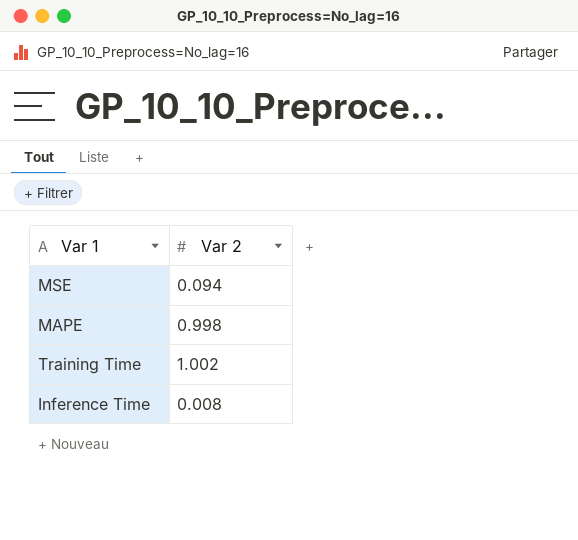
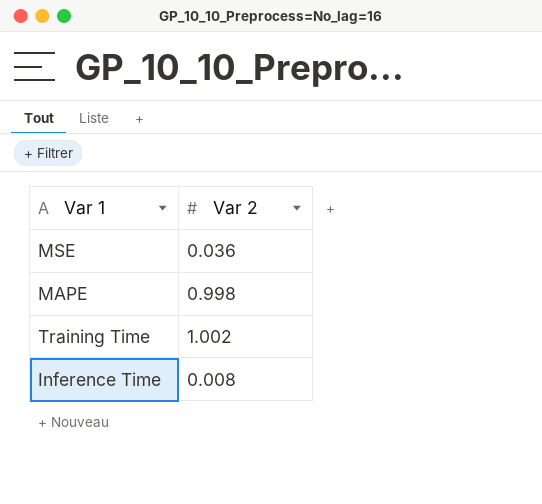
MSE | Var 2: 0.094 -> 0.036

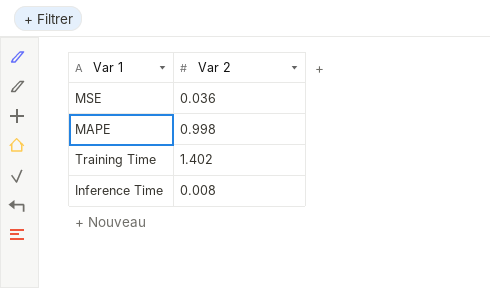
Training Time | Var 2: 1.002 -> 1.402

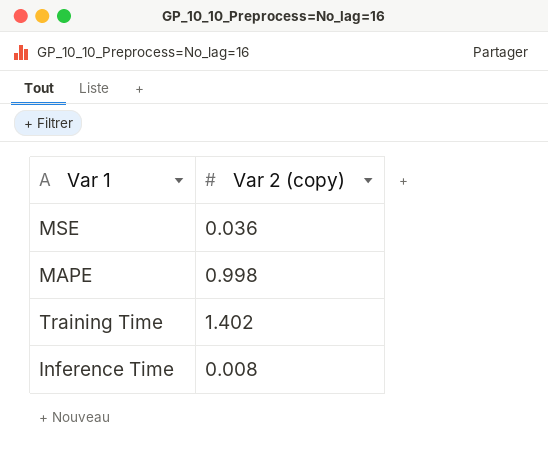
column name: Var 2 -> Var 2 (copy)

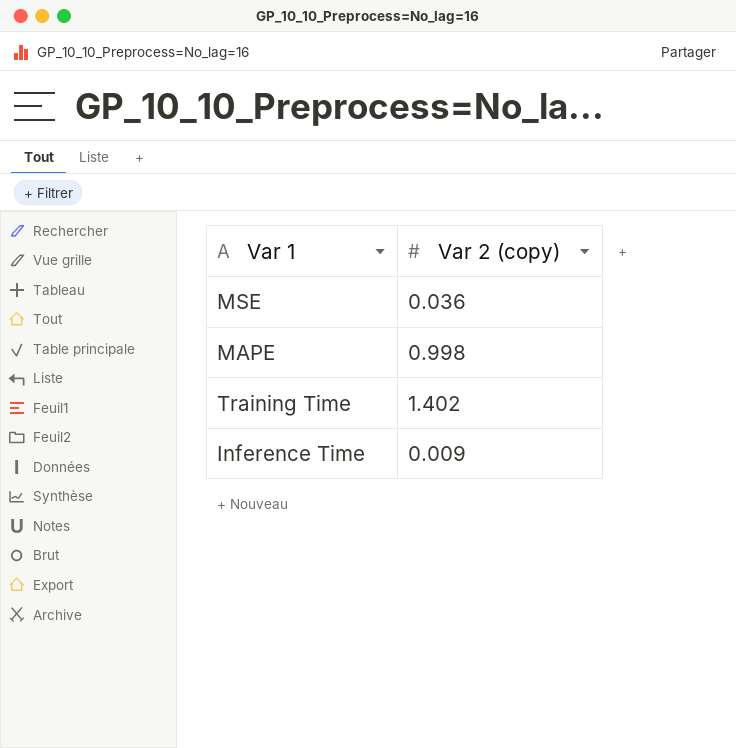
Inference Time | Var 2 (copy): 0.008 -> 0.009

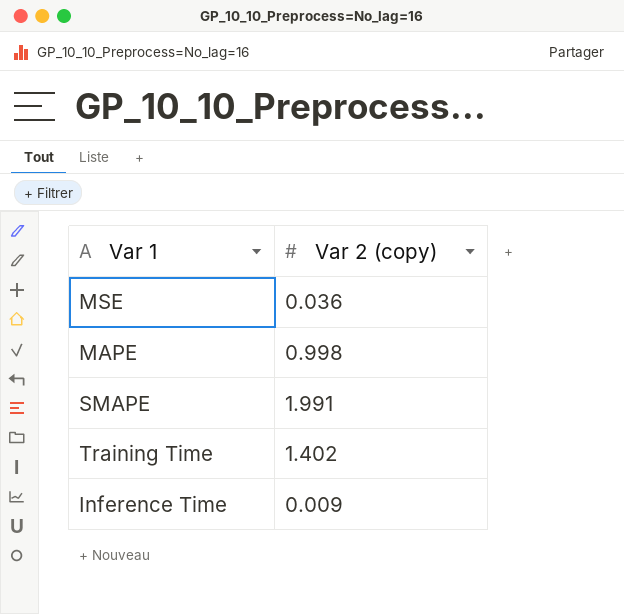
row SMAPE: none -> 1.991

